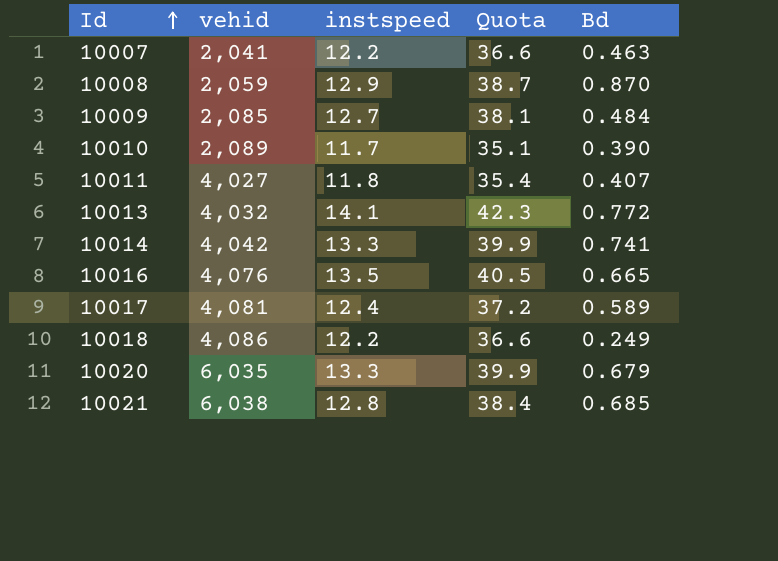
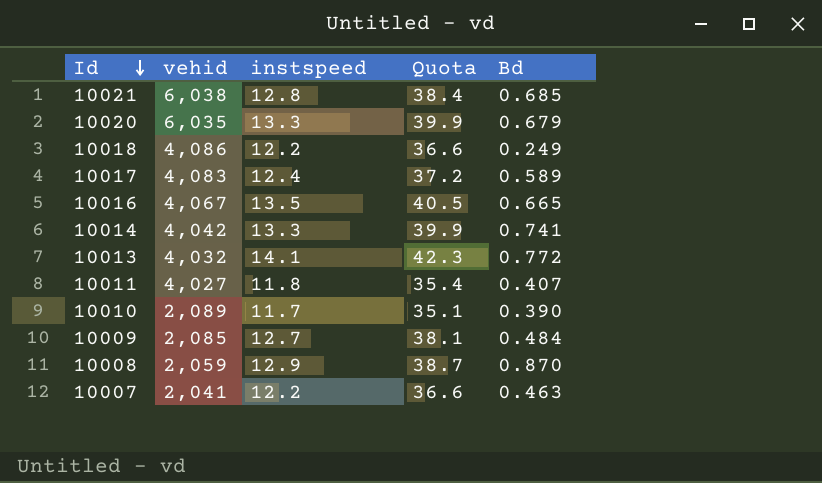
row order: Id ascending -> Id descending
10017 | vehid: 4,081 -> 4,083
10016 | vehid: 4,076 -> 4,067

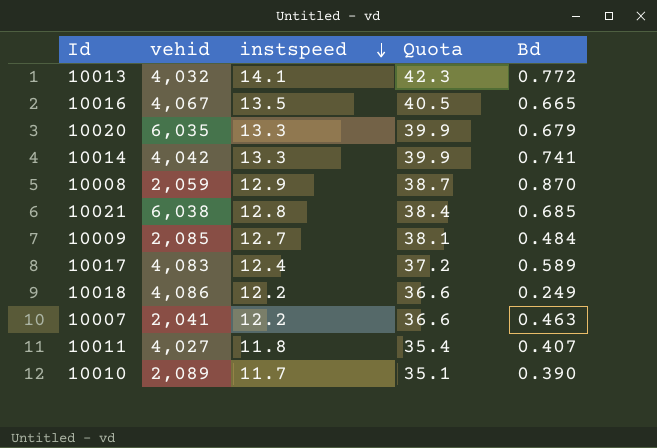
row order: Id descending -> instspeed descending

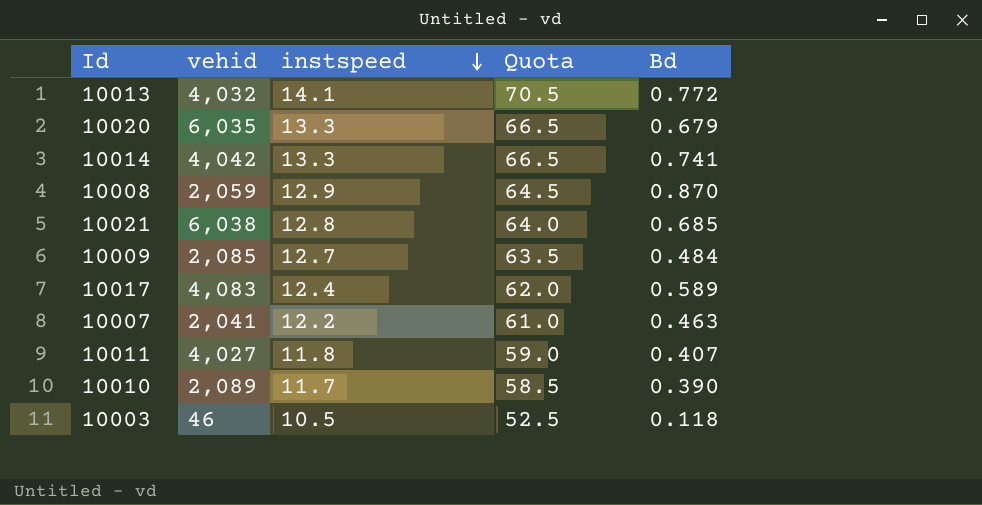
column Quota | formula: [instspeed] * 3 -> [instspeed] * 5
row 10016: 4,067 | 13.5 | 40.5 | 0.665 -> none
row 10018: 4,086 | 12.2 | 36.6 | 0.249 -> none
row 10003: none -> 46 | 10.5 | 52.5 | 0.118

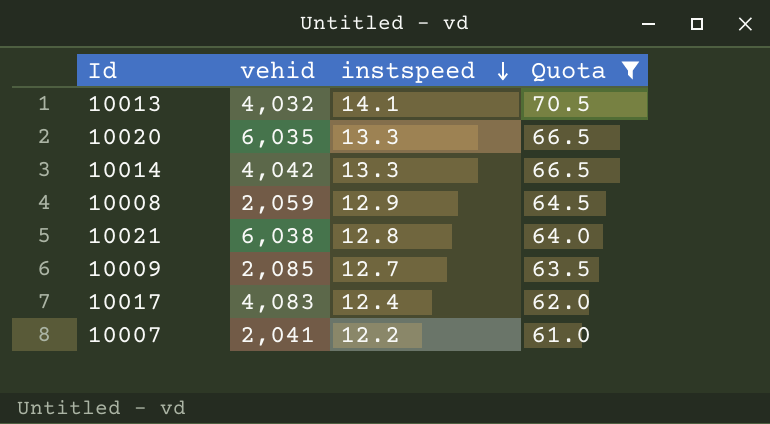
filter: none -> Quota >= 61.0
column Bd | position: 5 -> none

